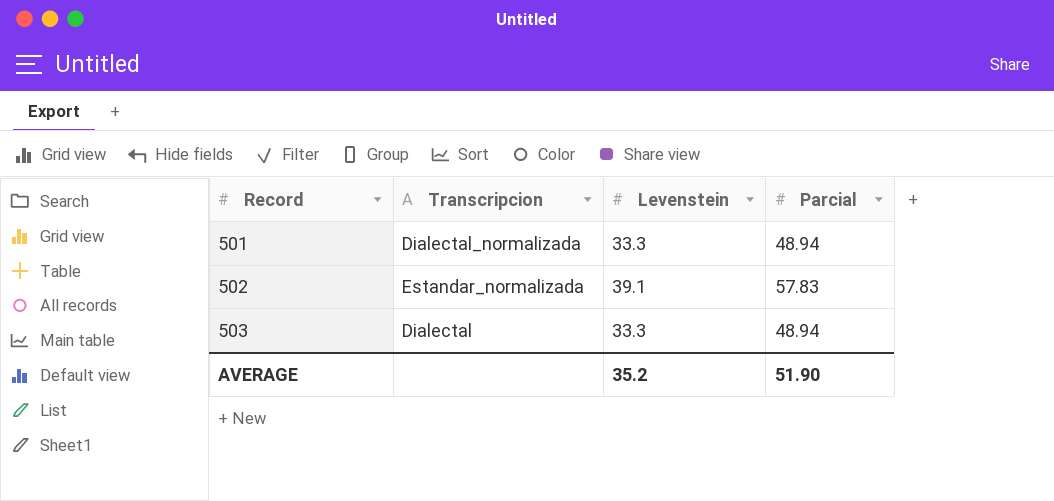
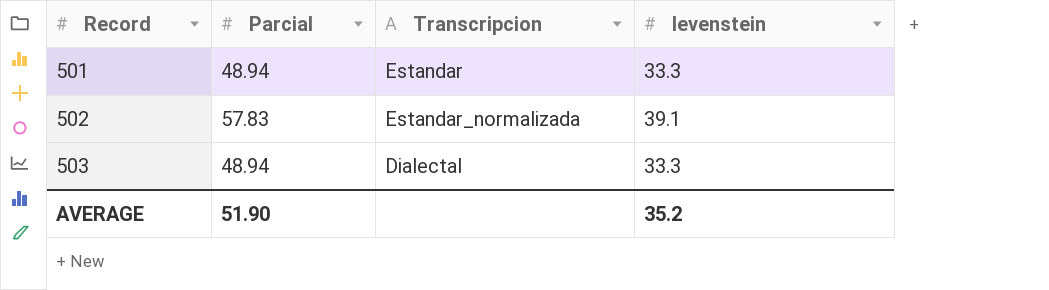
column Parcial | position: 4 -> 2
column name: Levenstein -> levenstein
501 | Transcripcion: Dialectal_normalizada -> Estandar

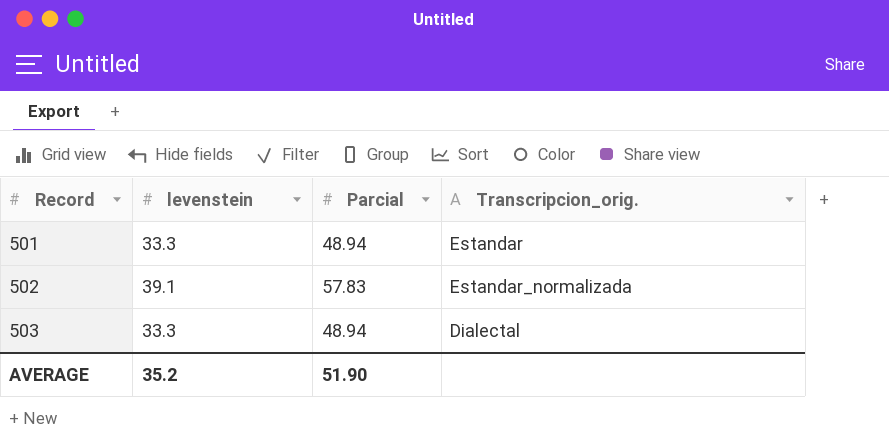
column levenstein | position: 4 -> 2
column name: Transcripcion -> Transcripcion_orig.

